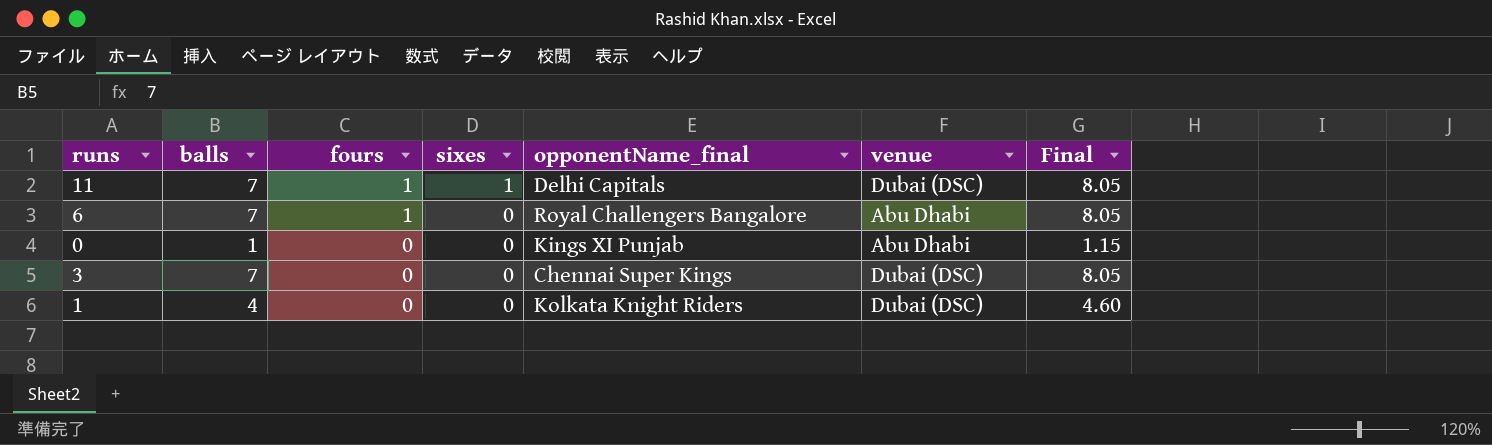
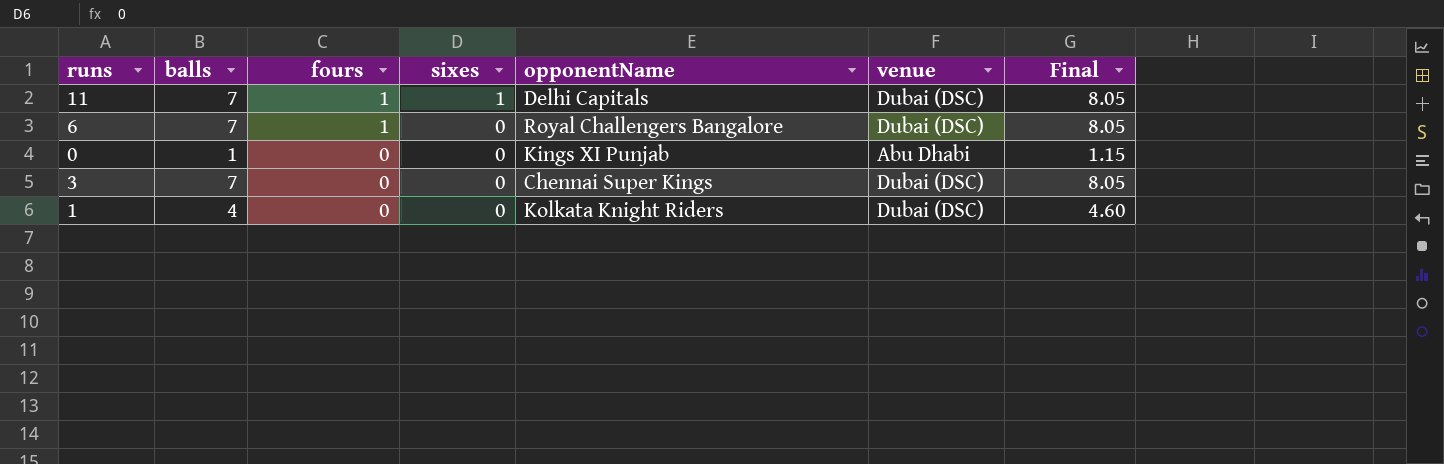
column name: opponentName_final -> opponentName
6 | venue: Abu Dhabi -> Dubai (DSC)

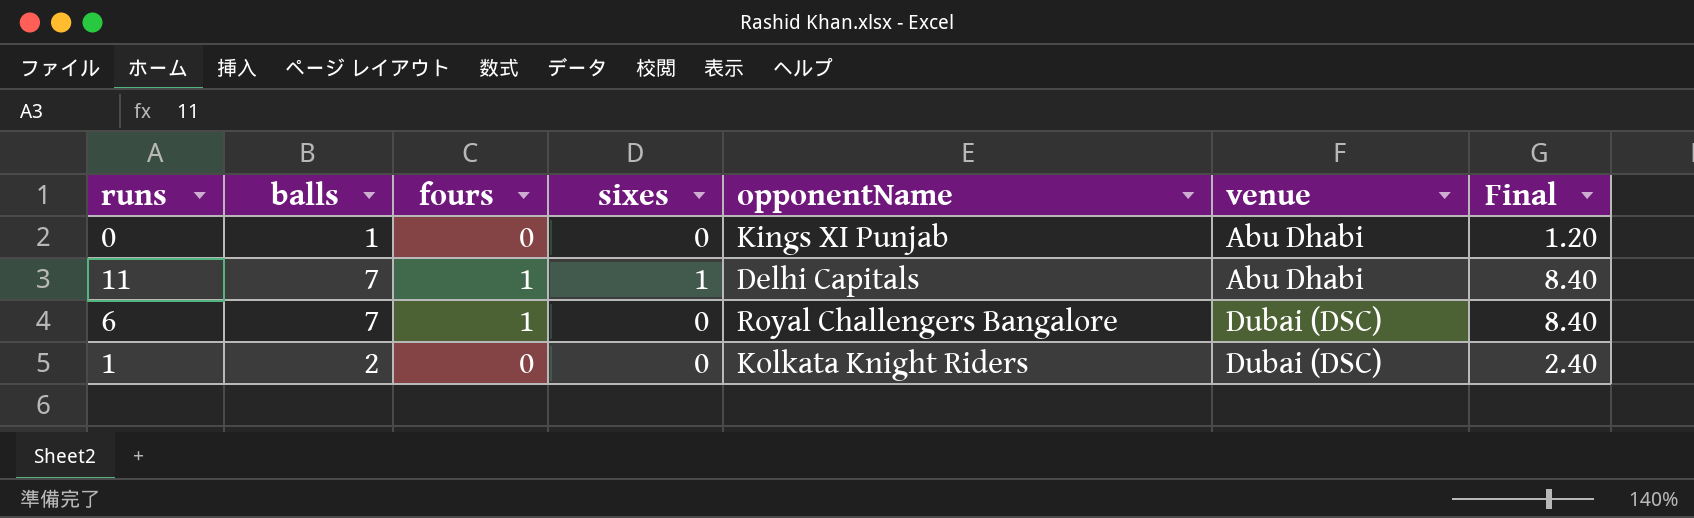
row order: fours descending -> venue ascending
column Final | formula: [balls] * 1.15 -> [balls] * 1.2
row 3: 7 | 0 | 0 | Chennai Super Kings | Dubai (DSC) | 8.05 -> none
11 | venue: Dubai (DSC) -> Abu Dhabi
1 | balls: 4 -> 2

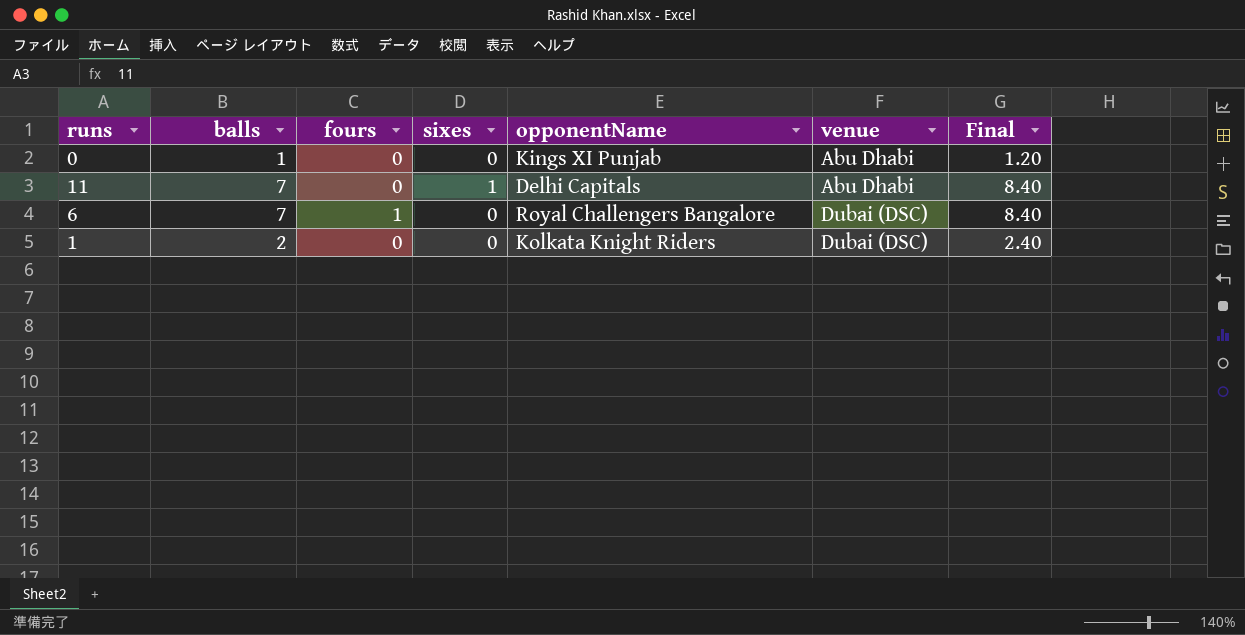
11 | fours: 1 -> 0

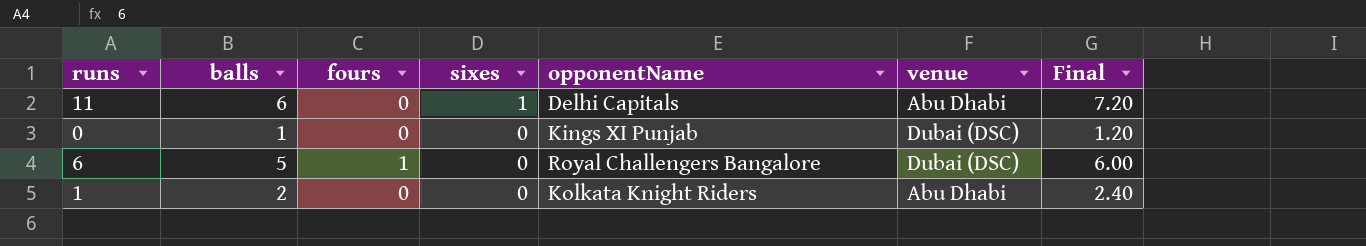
row order: venue ascending -> sixes descending
11 | balls: 7 -> 6
11 | Final: 8.40 -> 7.20
0 | venue: Abu Dhabi -> Dubai (DSC)
6 | balls: 7 -> 5
6 | Final: 8.40 -> 6.00
1 | venue: Dubai (DSC) -> Abu Dhabi

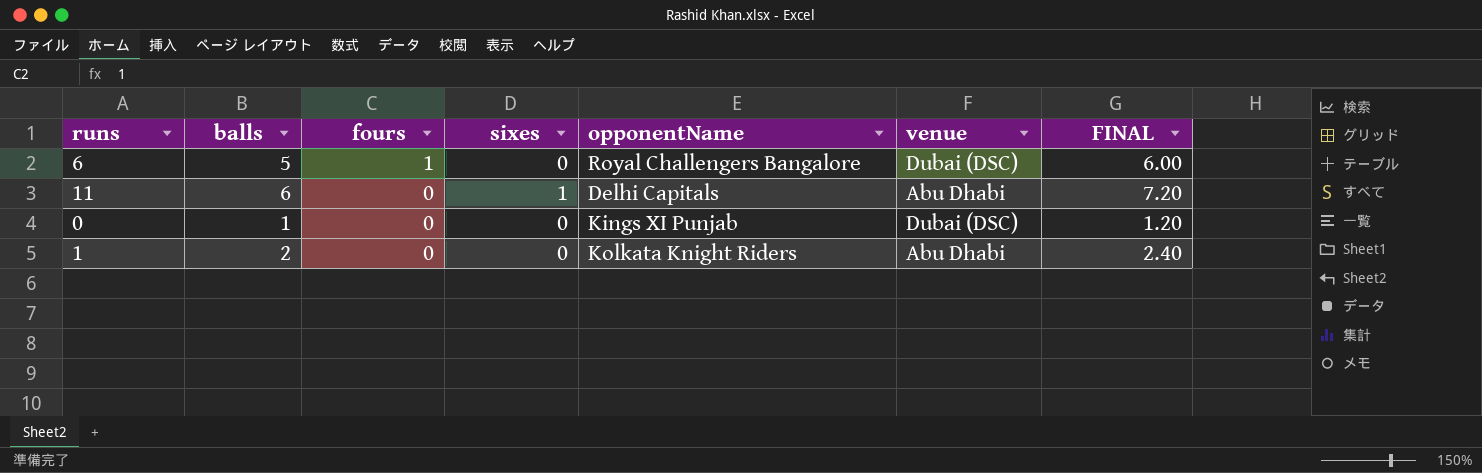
row order: sixes descending -> fours descending
column name: Final -> FINAL

